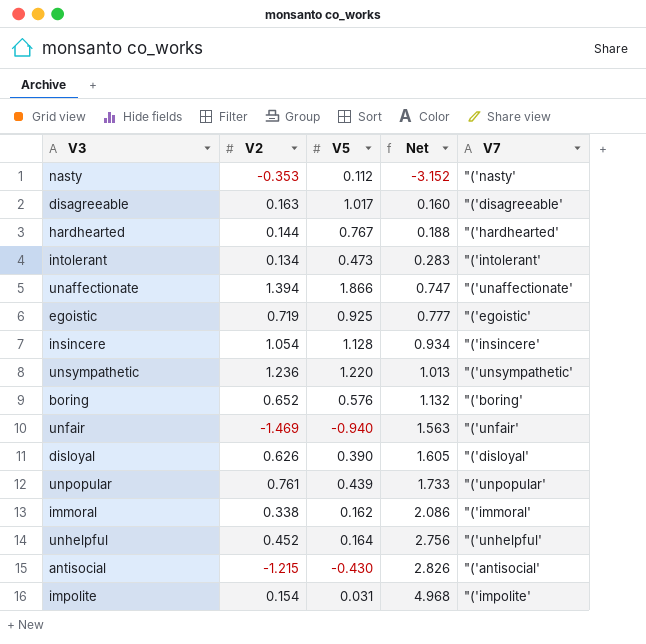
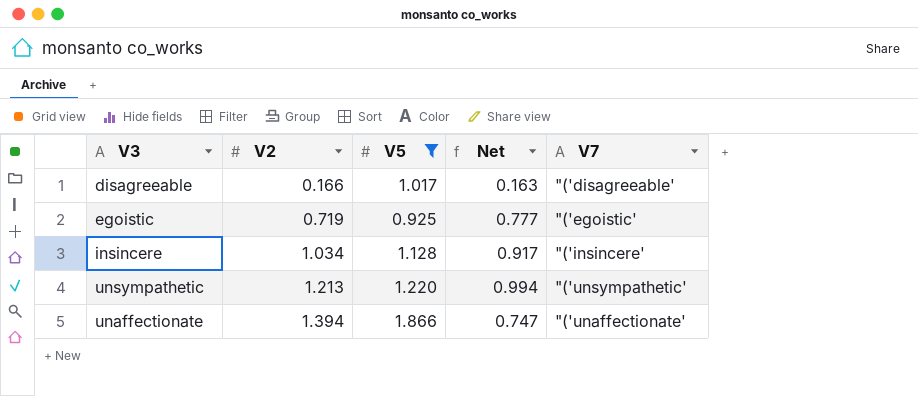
filter: none -> V5 >= 0.925
row order: Net ascending -> V2 ascending
disagreeable | V2: 0.163 -> 0.166
disagreeable | Net: 0.160 -> 0.163
insincere | V2: 1.054 -> 1.034
insincere | Net: 0.934 -> 0.917
unsympathetic | V2: 1.236 -> 1.213
unsympathetic | Net: 1.013 -> 0.994

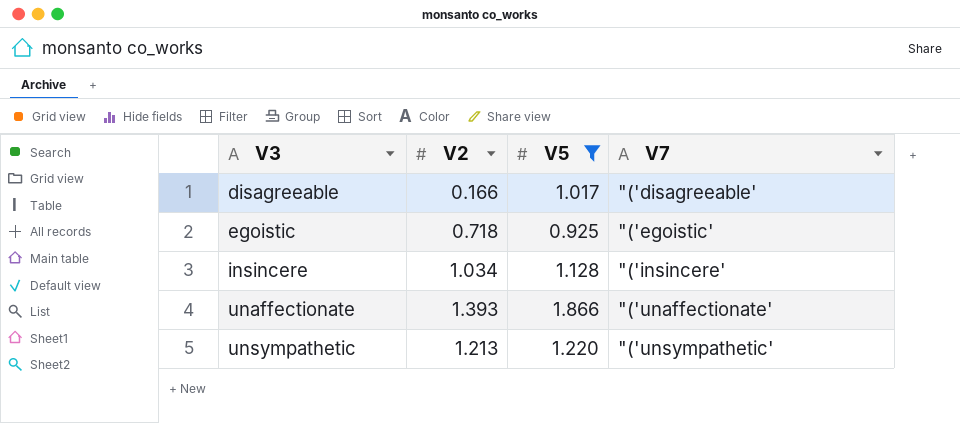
row order: V2 ascending -> V3 ascending
column Net | formula: [V2] / [V5] -> none
egoistic | V2: 0.719 -> 0.718
unaffectionate | V2: 1.394 -> 1.393

